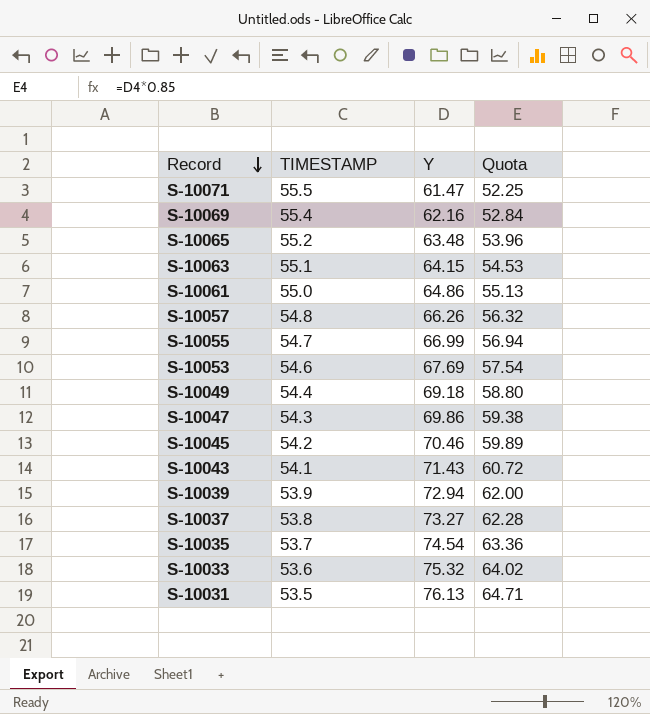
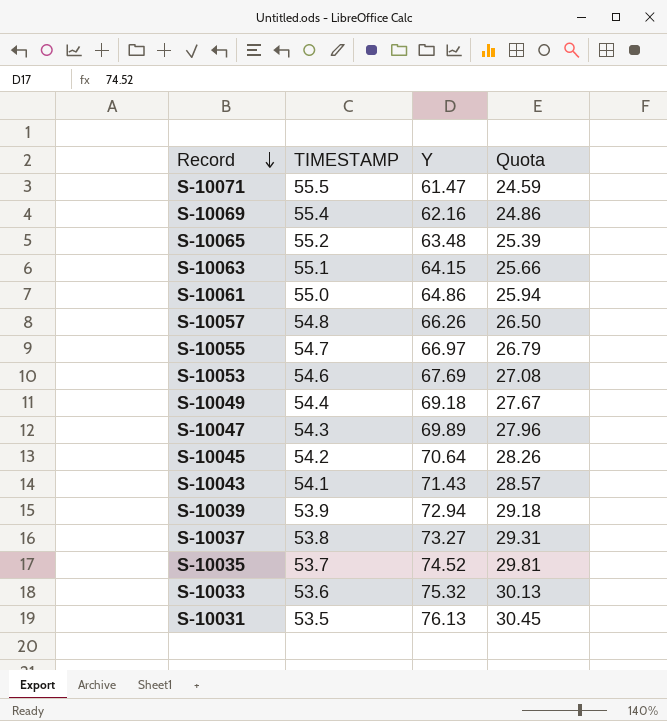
column Quota | formula: [Y] * 0.85 -> [Y] * 0.4
S-10055 | Y: 66.99 -> 66.97
S-10047 | Y: 69.86 -> 69.89
S-10045 | Y: 70.46 -> 70.64
S-10035 | Y: 74.54 -> 74.52

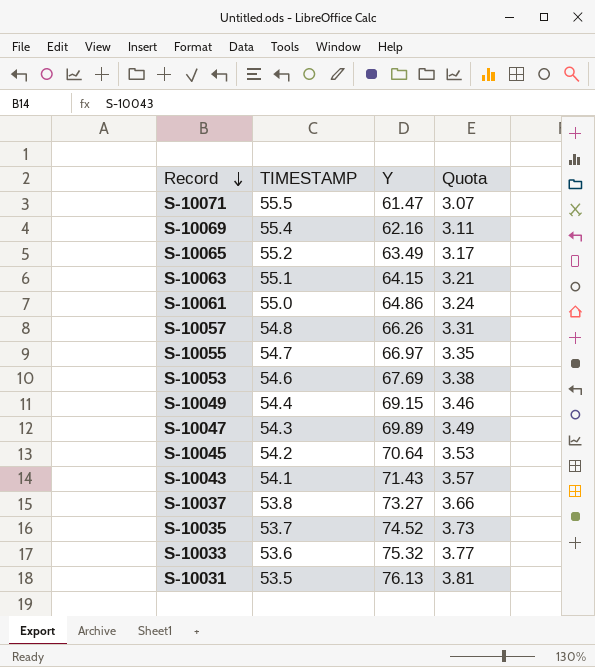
column Quota | formula: [Y] * 0.4 -> [Y] * 0.05
row S-10039: 53.9 | 72.94 | 29.18 -> none
S-10065 | Y: 63.48 -> 63.49
S-10049 | Y: 69.18 -> 69.15

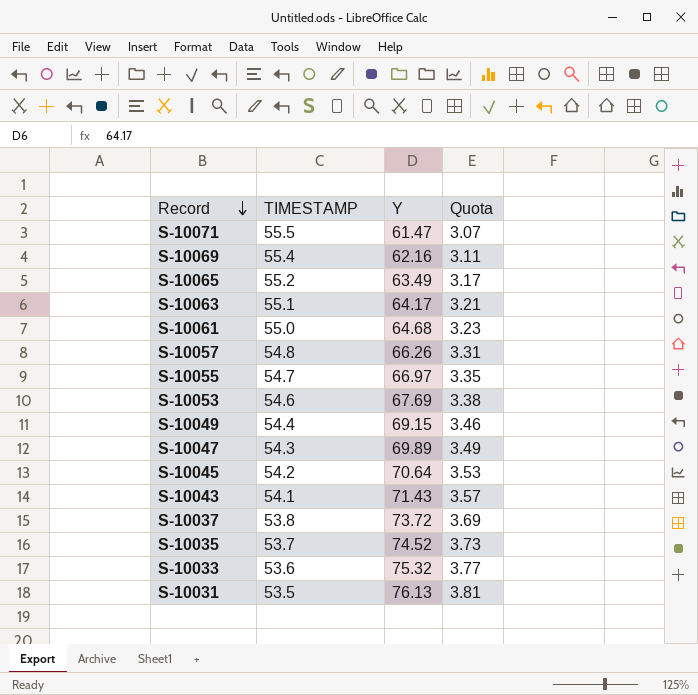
S-10063 | Y: 64.15 -> 64.17
S-10061 | Y: 64.86 -> 64.68
S-10061 | Quota: 3.24 -> 3.23
S-10037 | Y: 73.27 -> 73.72
S-10037 | Quota: 3.66 -> 3.69

